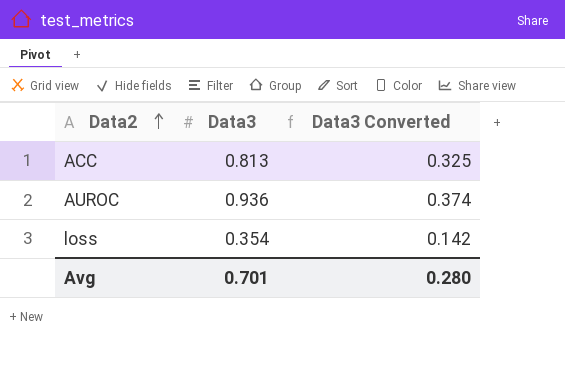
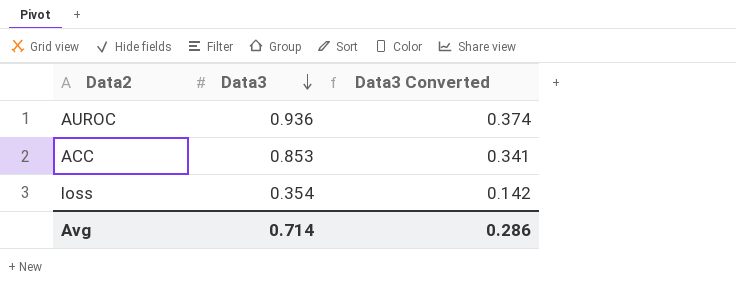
row order: Data2 ascending -> Data3 descending
ACC | Data3: 0.813 -> 0.853
ACC | Data3 Converted: 0.325 -> 0.341
Avg | Data3: 0.701 -> 0.714
Avg | Data3 Converted: 0.280 -> 0.286

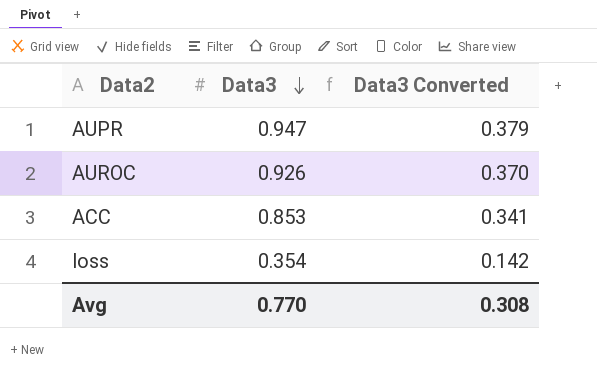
row AUPR: none -> 0.947 | 0.379
AUROC | Data3: 0.936 -> 0.926
AUROC | Data3 Converted: 0.374 -> 0.370
Avg | Data3: 0.714 -> 0.770
Avg | Data3 Converted: 0.286 -> 0.308

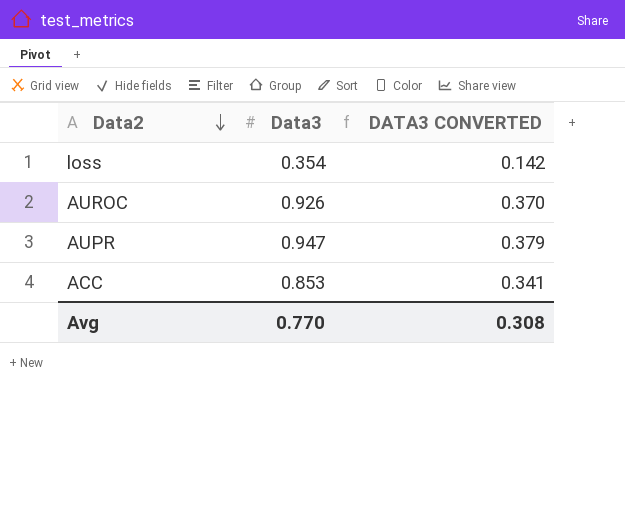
row order: Data3 descending -> Data2 descending
column name: Data3 Converted -> DATA3 CONVERTED

